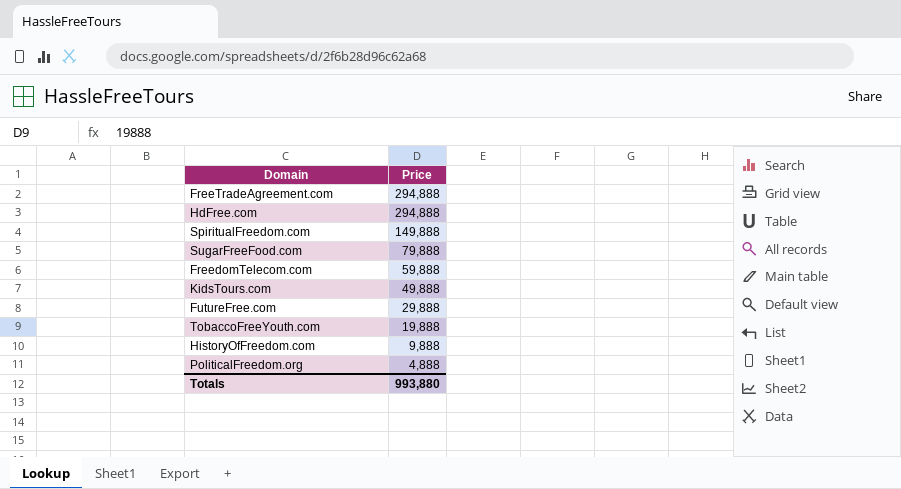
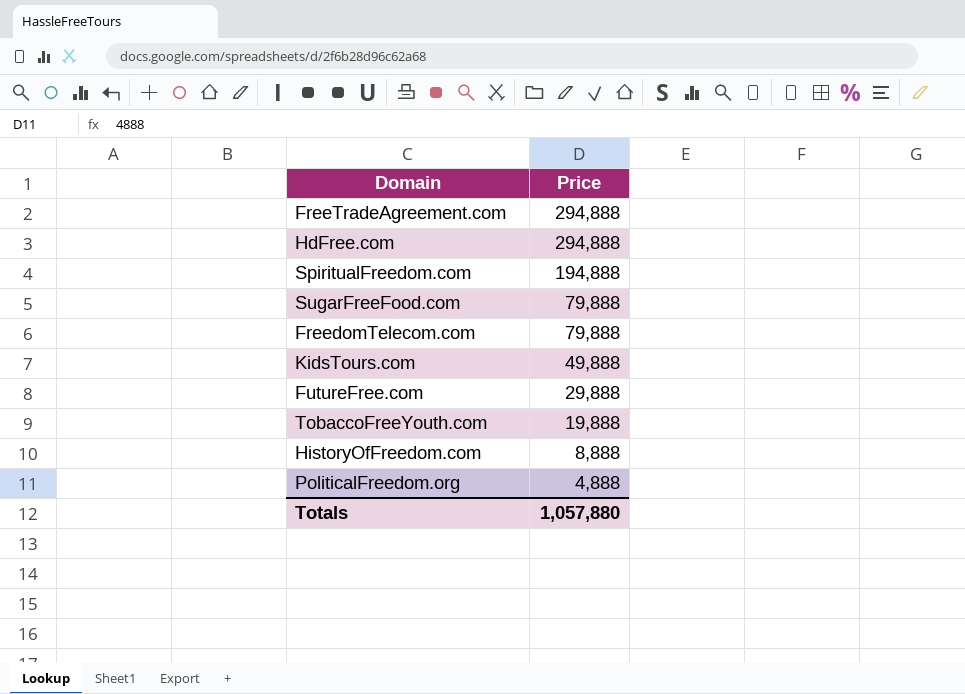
SpiritualFreedom.com | Price: 149,888 -> 194,888
FreedomTelecom.com | Price: 59,888 -> 79,888
HistoryOfFreedom.com | Price: 9,888 -> 8,888
Totals | Price: 993,880 -> 1,057,880

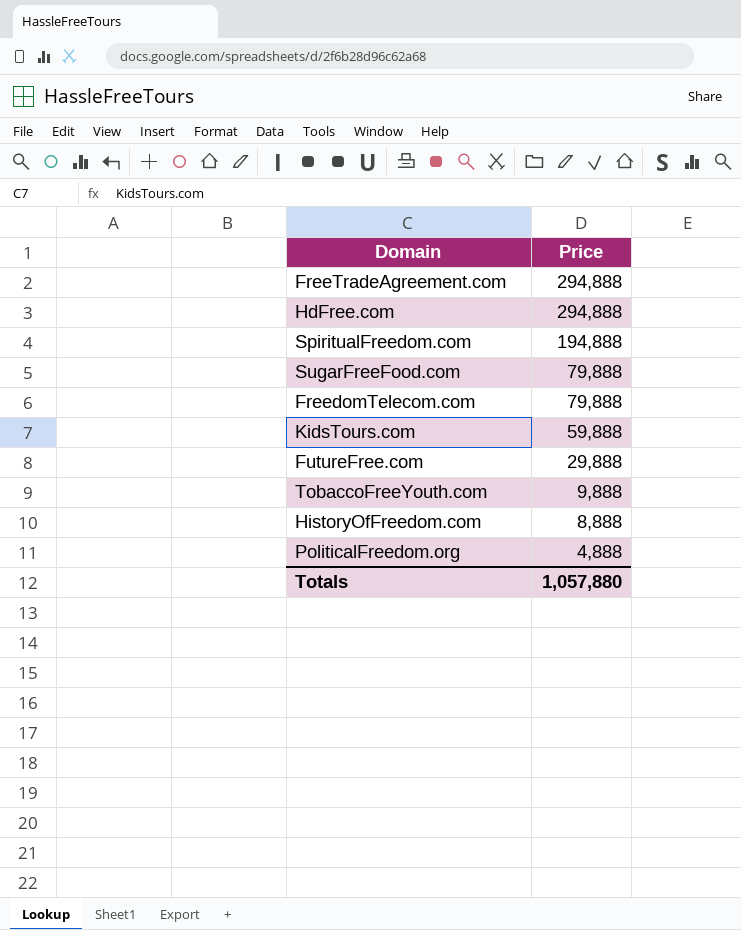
KidsTours.com | Price: 49,888 -> 59,888
TobaccoFreeYouth.com | Price: 19,888 -> 9,888

